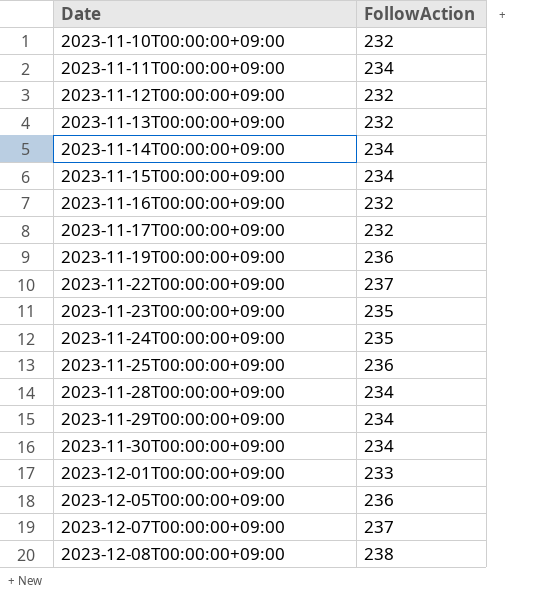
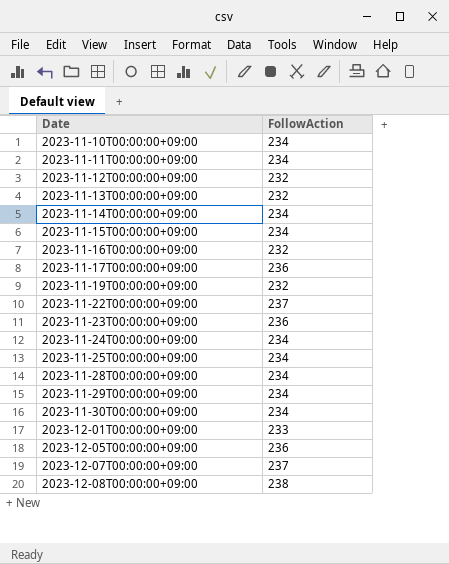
2023-11-10T00:00:00+09:00 | FollowAction: 232 -> 234
2023-11-17T00:00:00+09:00 | FollowAction: 232 -> 236
2023-11-19T00:00:00+09:00 | FollowAction: 236 -> 232
2023-11-23T00:00:00+09:00 | FollowAction: 235 -> 236
2023-11-24T00:00:00+09:00 | FollowAction: 235 -> 234
2023-11-25T00:00:00+09:00 | FollowAction: 236 -> 234

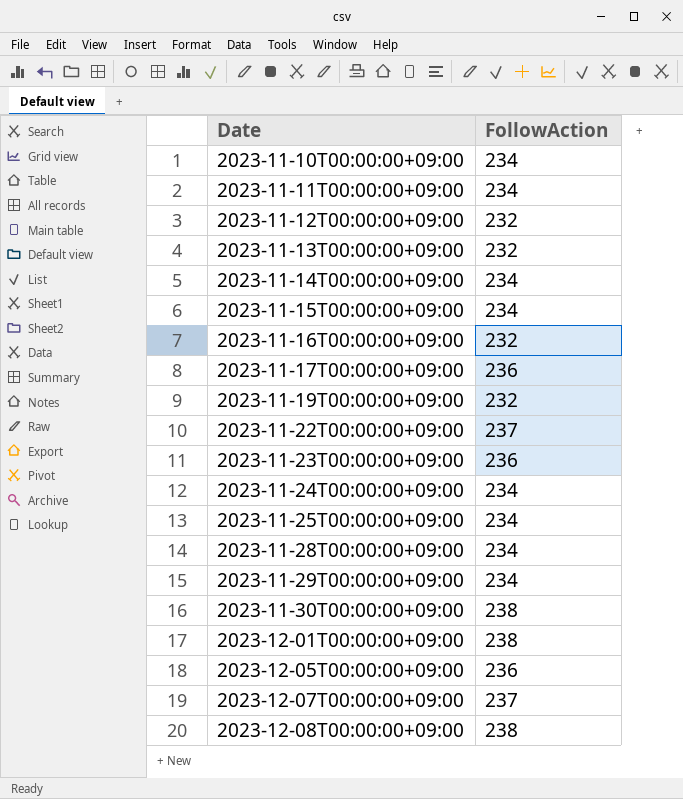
2023-11-30T00:00:00+09:00 | FollowAction: 234 -> 238
2023-12-01T00:00:00+09:00 | FollowAction: 233 -> 238

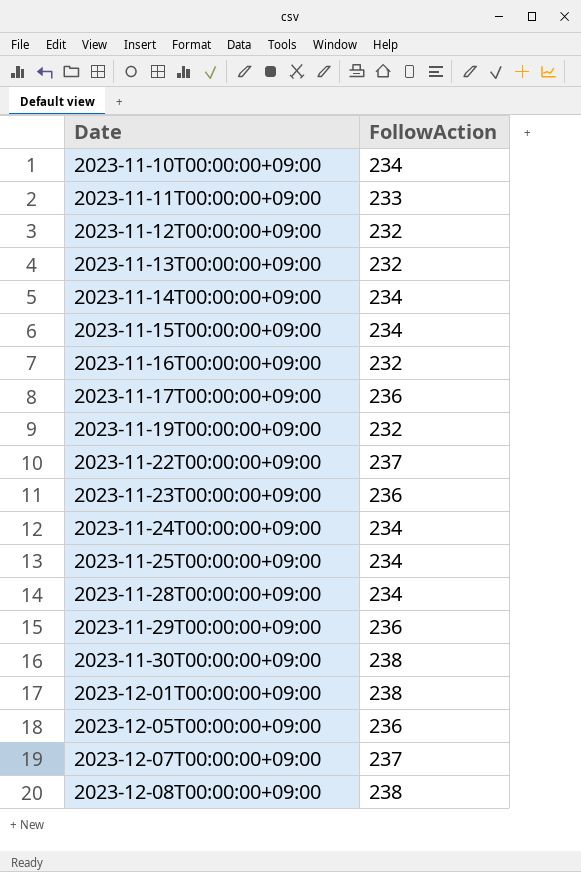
2023-11-11T00:00:00+09:00 | FollowAction: 234 -> 233
2023-11-29T00:00:00+09:00 | FollowAction: 234 -> 236

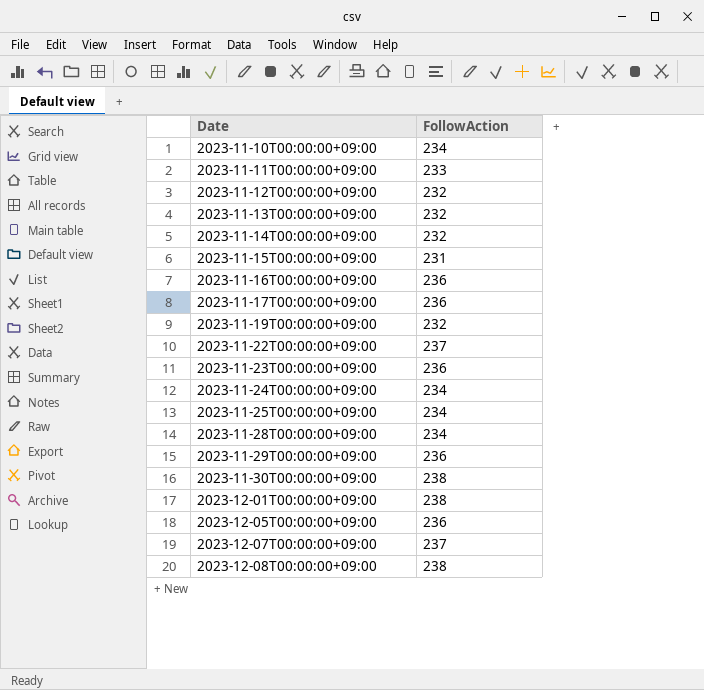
2023-11-14T00:00:00+09:00 | FollowAction: 234 -> 232
2023-11-15T00:00:00+09:00 | FollowAction: 234 -> 231
2023-11-16T00:00:00+09:00 | FollowAction: 232 -> 236

